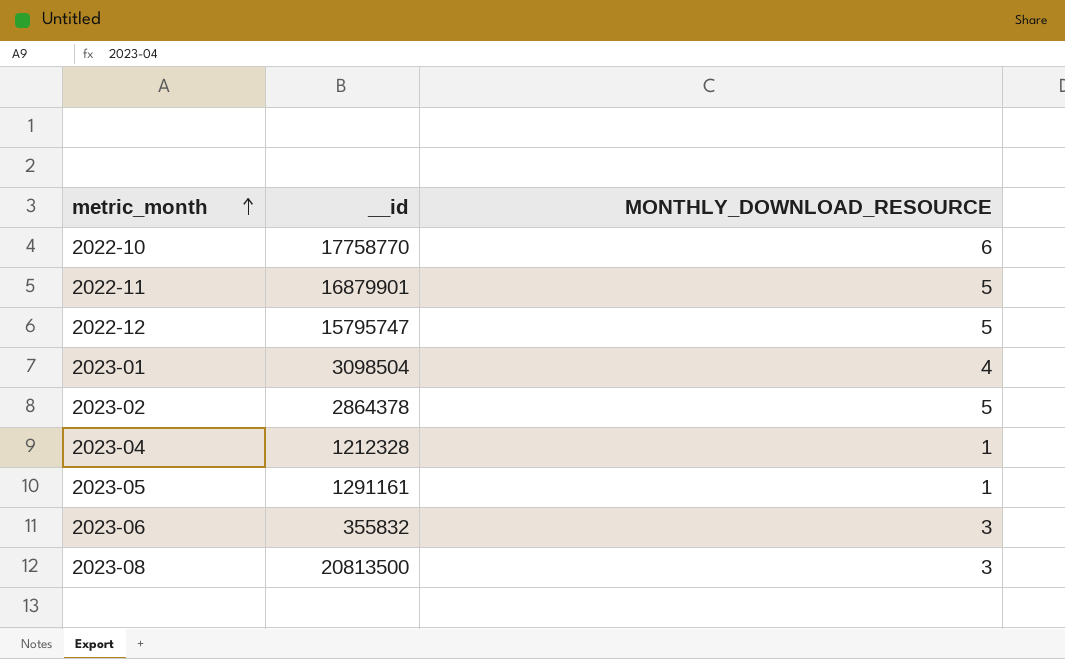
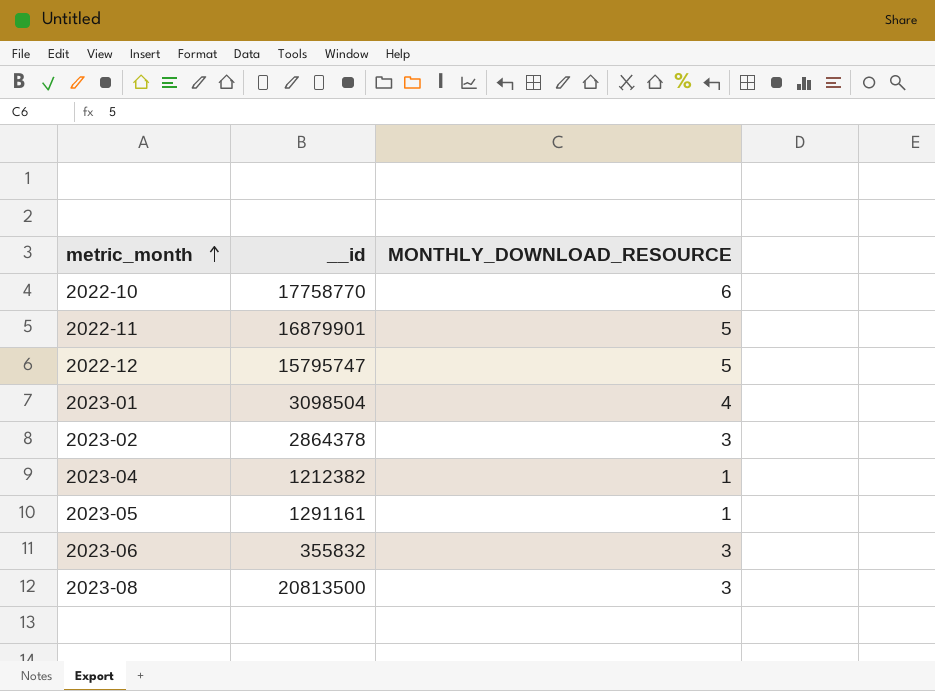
2023-02 | MONTHLY_DOWNLOAD_RESOURCE: 5 -> 3
2023-04 | __id: 1212328 -> 1212382

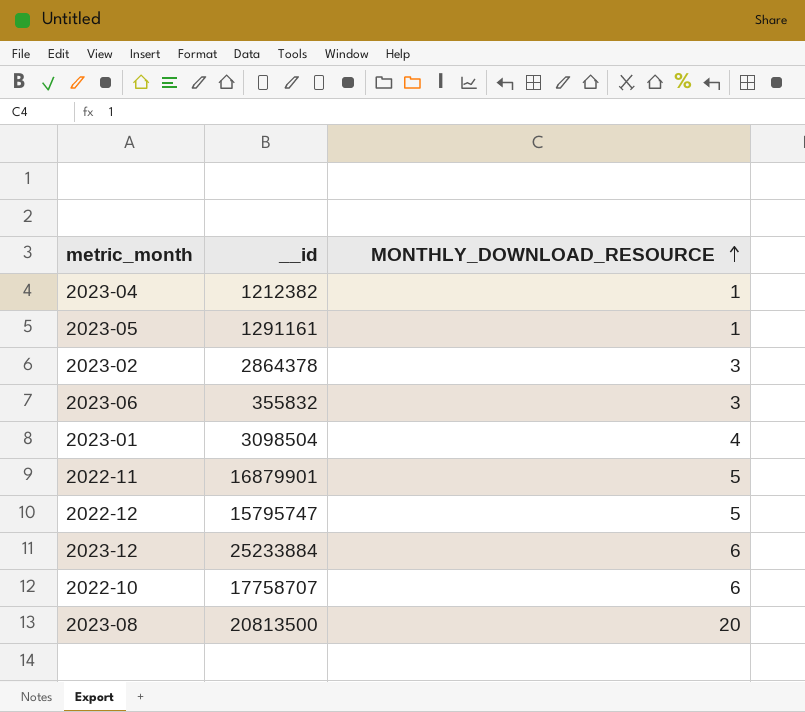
row order: metric_month ascending -> MONTHLY_DOWNLOAD_RESOURCE ascending
row 2023-12: none -> 25233884 | 6
2022-10 | __id: 17758770 -> 17758707
2023-08 | MONTHLY_DOWNLOAD_RESOURCE: 3 -> 20

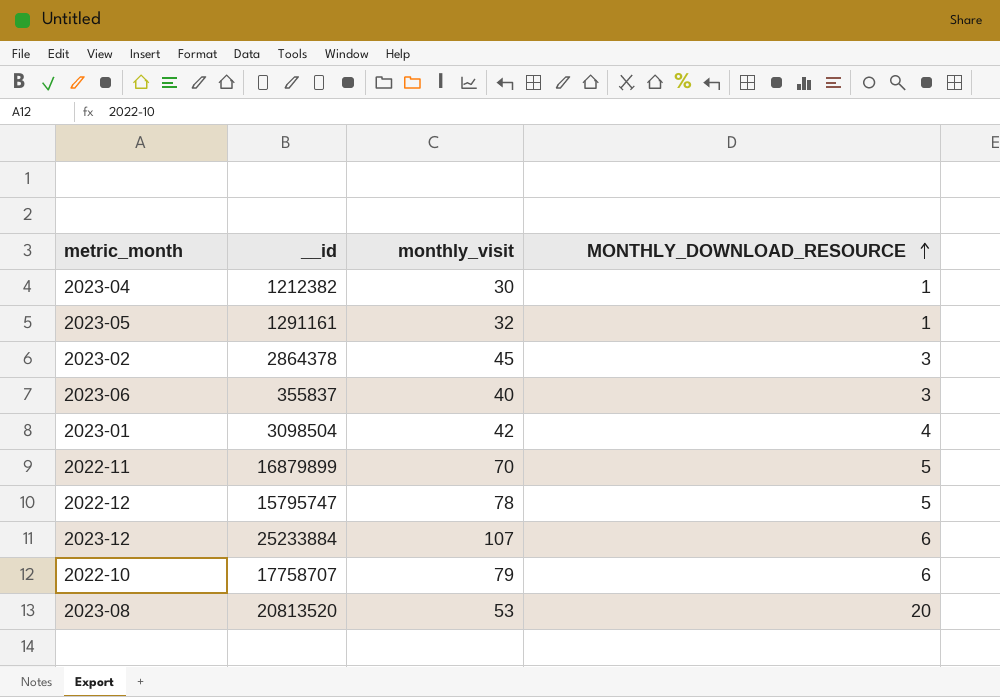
column monthly_visit | position: none -> 3
2023-06 | __id: 355832 -> 355837
2022-11 | __id: 16879901 -> 16879899
2023-08 | __id: 20813500 -> 20813520

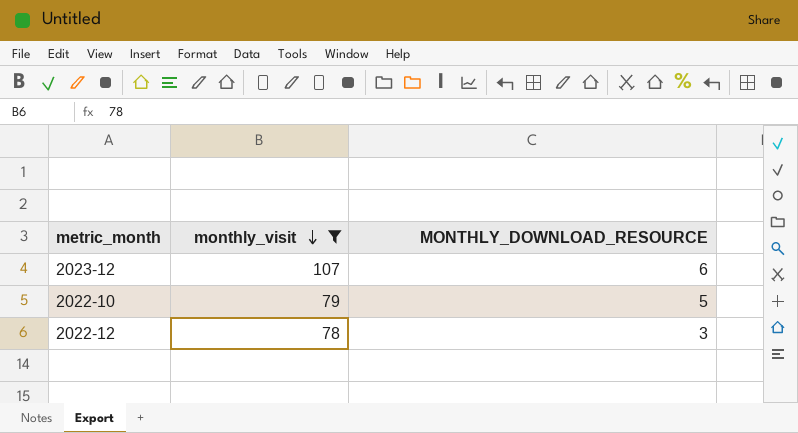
filter: none -> monthly_visit >= 78
row order: MONTHLY_DOWNLOAD_RESOURCE ascending -> monthly_visit descending
column __id | position: 2 -> none
2022-10 | MONTHLY_DOWNLOAD_RESOURCE: 6 -> 5
2022-12 | MONTHLY_DOWNLOAD_RESOURCE: 5 -> 3

